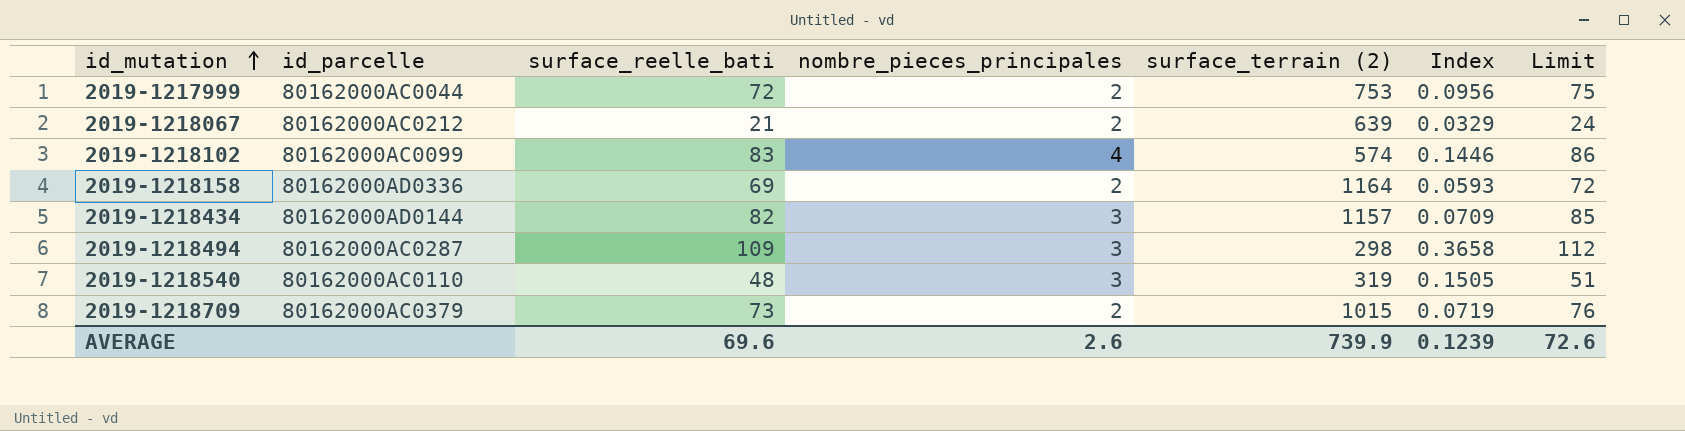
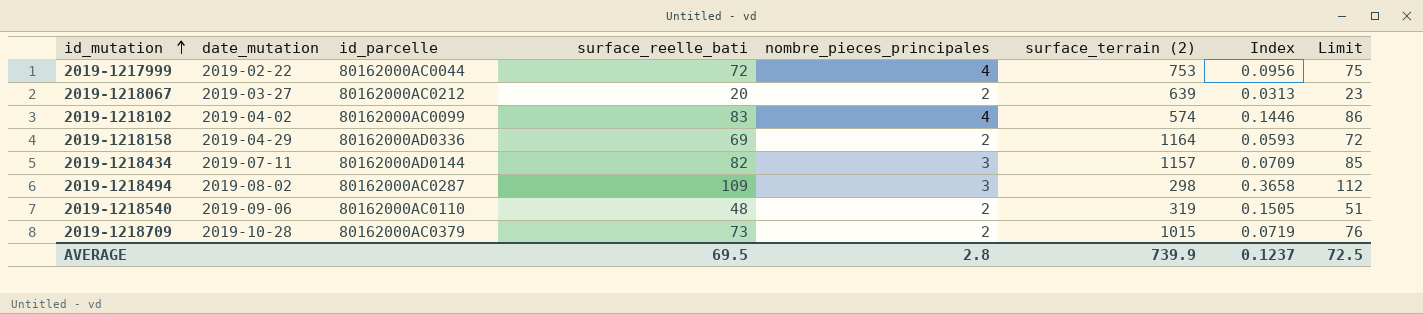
column date_mutation | position: none -> 2
2019-1217999 | nombre_pieces_principales: 2 -> 4
2019-1218067 | surface_reelle_bati: 21 -> 20
2019-1218067 | Index: 0.0329 -> 0.0313
2019-1218067 | Limit: 24 -> 23
2019-1218540 | nombre_pieces_principales: 3 -> 2
AVERAGE | surface_reelle_bati: 69.6 -> 69.5
AVERAGE | nombre_pieces_principales: 2.6 -> 2.8
AVERAGE | Index: 0.1239 -> 0.1237
AVERAGE | Limit: 72.6 -> 72.5

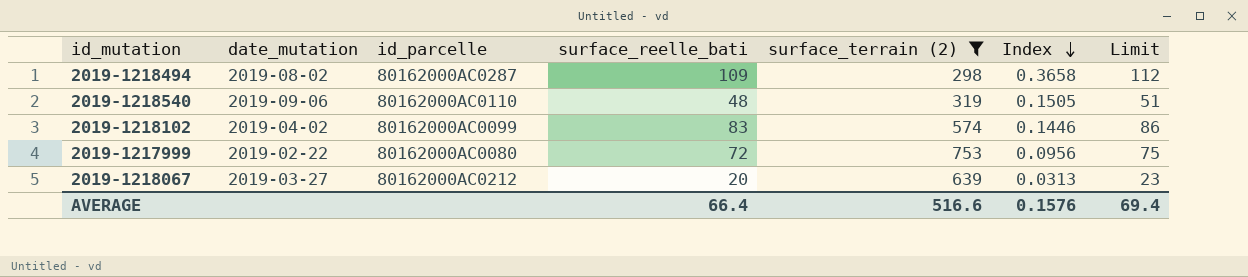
filter: none -> surface_terrain (2) <= 753
row order: id_mutation ascending -> Index descending
column nombre_pieces_principales | position: 5 -> none
2019-1217999 | id_parcelle: 80162000AC0044 -> 80162000AC0080
AVERAGE | surface_reelle_bati: 69.5 -> 66.4
AVERAGE | surface_terrain (2): 739.9 -> 516.6
AVERAGE | Index: 0.1237 -> 0.1576
AVERAGE | Limit: 72.5 -> 69.4

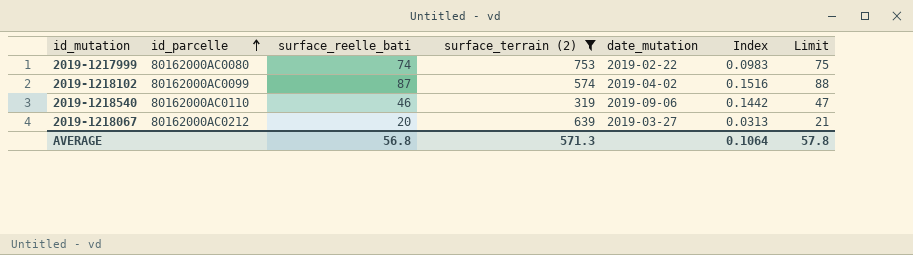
row order: Index descending -> id_parcelle ascending
column date_mutation | position: 2 -> 5
column Limit | formula: [surface_reelle_bati] + 3 -> [surface_reelle_bati] + 1
row 2019-1218494: 2019-08-02 | 80162000AC0287 | 109 | 298 | 0.3658 | 112 -> none
2019-1217999 | surface_reelle_bati: 72 -> 74
2019-1217999 | Index: 0.0956 -> 0.0983
2019-1218102 | surface_reelle_bati: 83 -> 87
2019-1218102 | Index: 0.1446 -> 0.1516
2019-1218540 | surface_reelle_bati: 48 -> 46
2019-1218540 | Index: 0.1505 -> 0.1442
AVERAGE | surface_reelle_bati: 66.4 -> 56.8
AVERAGE | surface_terrain (2): 516.6 -> 571.3
AVERAGE | Index: 0.1576 -> 0.1064
AVERAGE | Limit: 69.4 -> 57.8

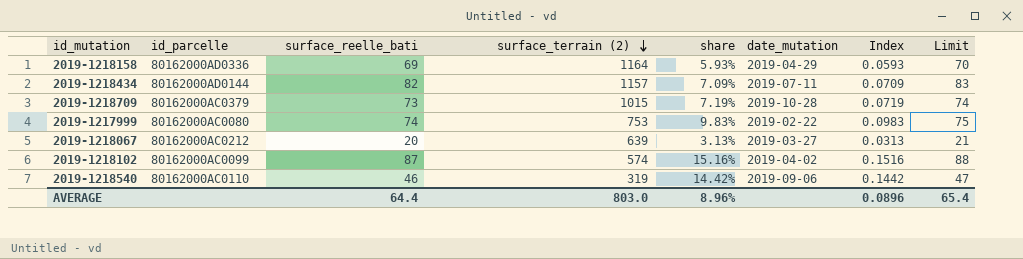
filter: surface_terrain (2) <= 753 -> none
row order: id_parcelle ascending -> surface_terrain (2) descending
column share | formula: none -> [surface_reelle_bati] / [surface_terrain (2)]
AVERAGE | surface_reelle_bati: 56.8 -> 64.4
AVERAGE | surface_terrain (2): 571.3 -> 803.0
AVERAGE | Index: 0.1064 -> 0.0896
AVERAGE | Limit: 57.8 -> 65.4

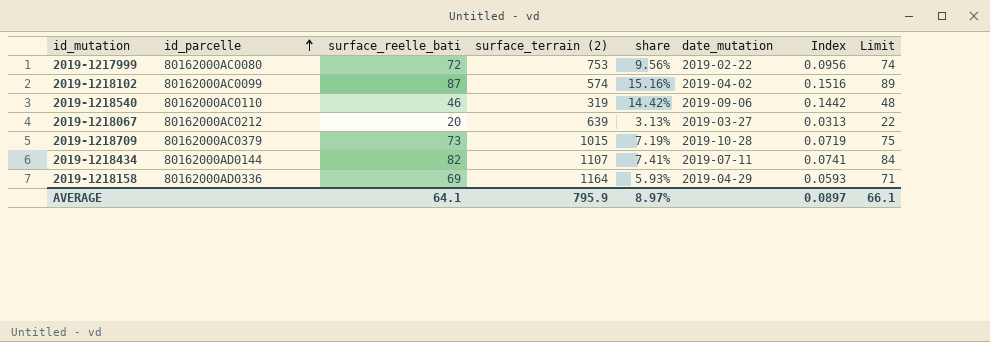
row order: surface_terrain (2) descending -> id_parcelle ascending
column Limit | formula: [surface_reelle_bati] + 1 -> [surface_reelle_bati] + 2
2019-1217999 | surface_reelle_bati: 74 -> 72
2019-1217999 | share: 9.83% -> 9.56%
2019-1217999 | Index: 0.0983 -> 0.0956
2019-1218434 | surface_terrain (2): 1157 -> 1107
2019-1218434 | share: 7.09% -> 7.41%
2019-1218434 | Index: 0.0709 -> 0.0741
AVERAGE | surface_reelle_bati: 64.4 -> 64.1
AVERAGE | surface_terrain (2): 803.0 -> 795.9
AVERAGE | share: 8.96% -> 8.97%
AVERAGE | Index: 0.0896 -> 0.0897
AVERAGE | Limit: 65.4 -> 66.1

